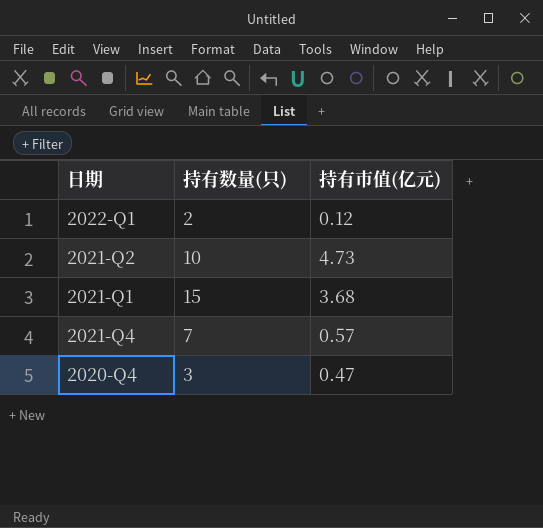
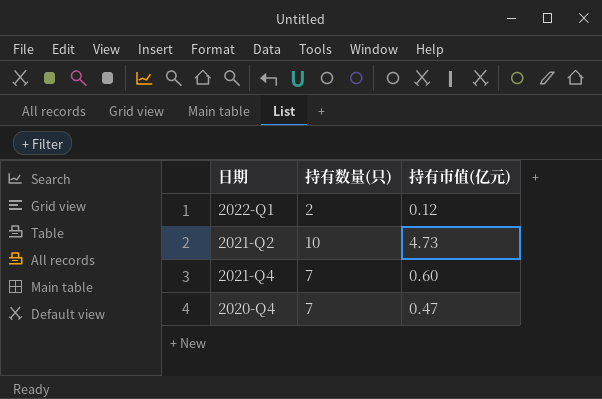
row 2021-Q1: 15 | 3.68 -> none
2021-Q4 | 持有市值(亿元): 0.57 -> 0.60
2020-Q4 | 持有数量(只): 3 -> 7

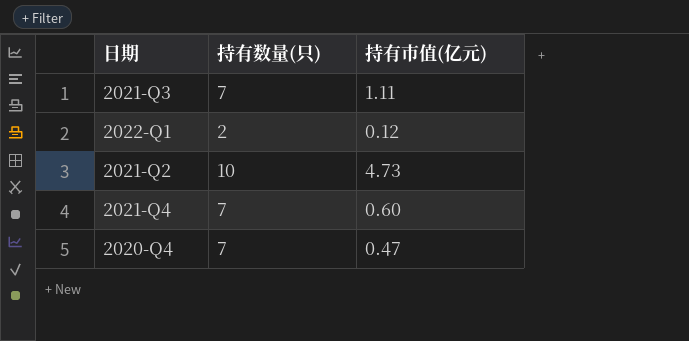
row 2021-Q3: none -> 7 | 1.11

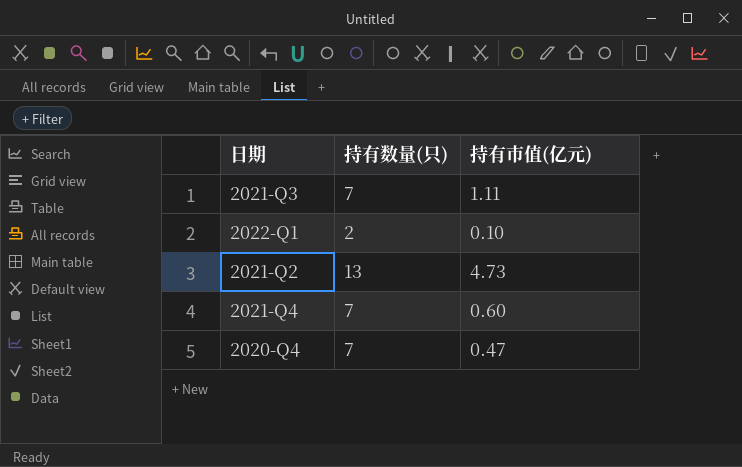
2022-Q1 | 持有市值(亿元): 0.12 -> 0.10
2021-Q2 | 持有数量(只): 10 -> 13

